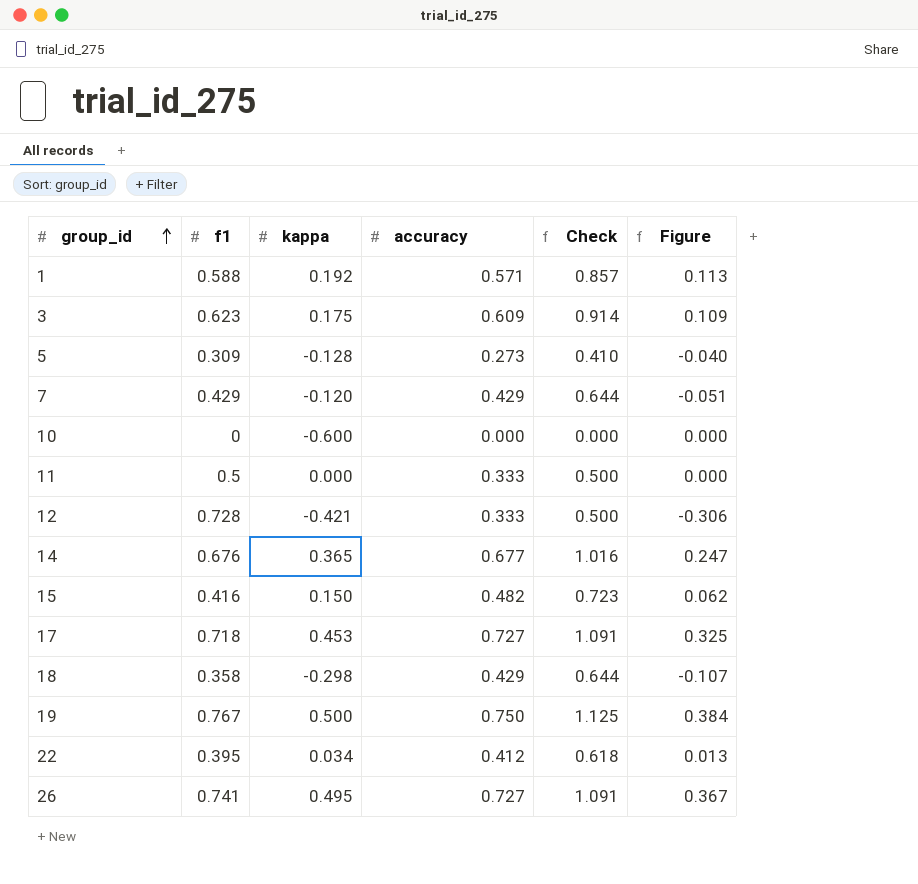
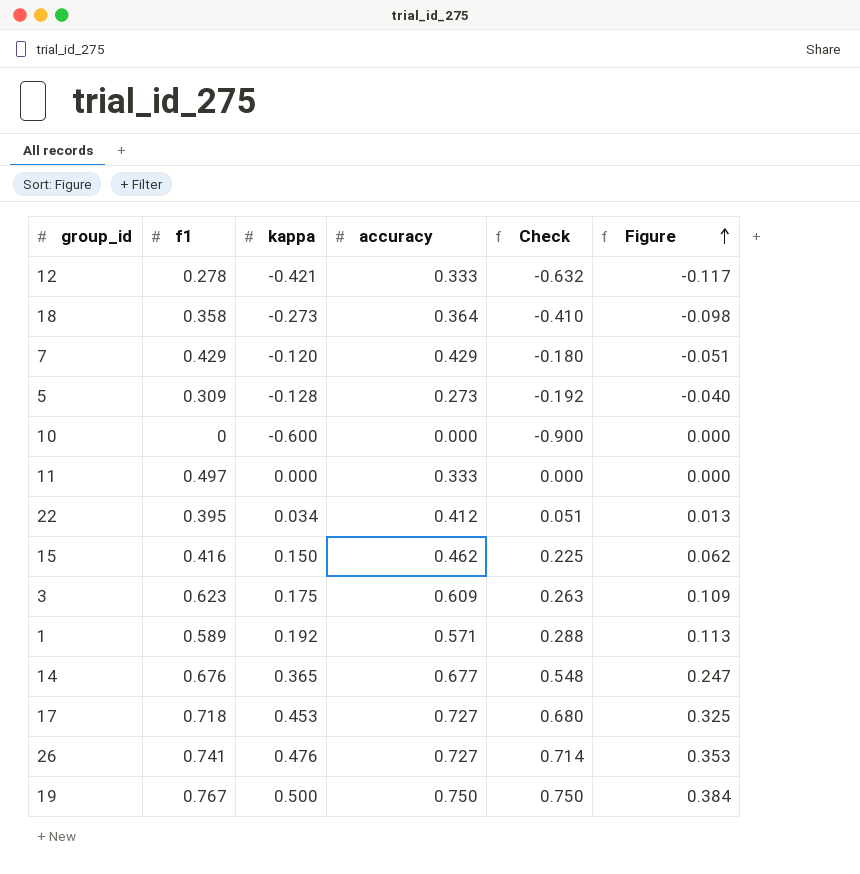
row order: group_id ascending -> Figure ascending
column Check | formula: [accuracy] * 1.5 -> [kappa] * 1.5
12 | f1: 0.728 -> 0.278
12 | Figure: -0.306 -> -0.117
18 | kappa: -0.298 -> -0.273
18 | accuracy: 0.429 -> 0.364
18 | Figure: -0.107 -> -0.098
11 | f1: 0.5 -> 0.497
15 | accuracy: 0.482 -> 0.462
1 | f1: 0.588 -> 0.589
26 | kappa: 0.495 -> 0.476
26 | Figure: 0.367 -> 0.353

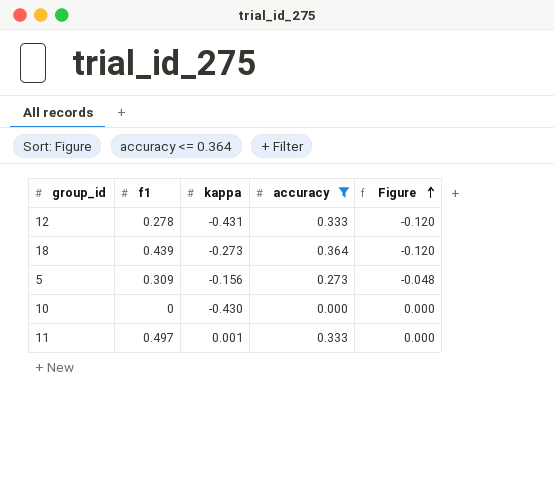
filter: none -> accuracy <= 0.364
column Check | formula: [kappa] * 1.5 -> none
12 | kappa: -0.421 -> -0.431
12 | Figure: -0.117 -> -0.120
18 | f1: 0.358 -> 0.439
18 | Figure: -0.098 -> -0.120
5 | kappa: -0.128 -> -0.156
5 | Figure: -0.040 -> -0.048
10 | kappa: -0.600 -> -0.430
11 | kappa: 0.000 -> 0.001

